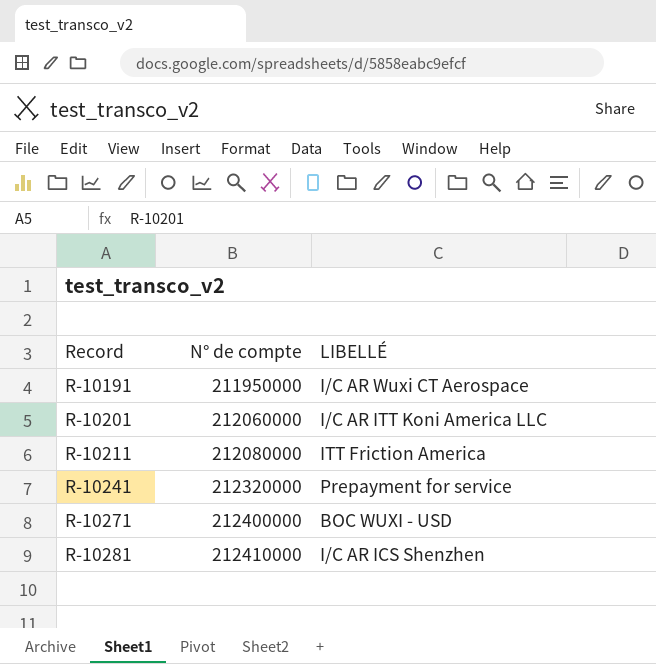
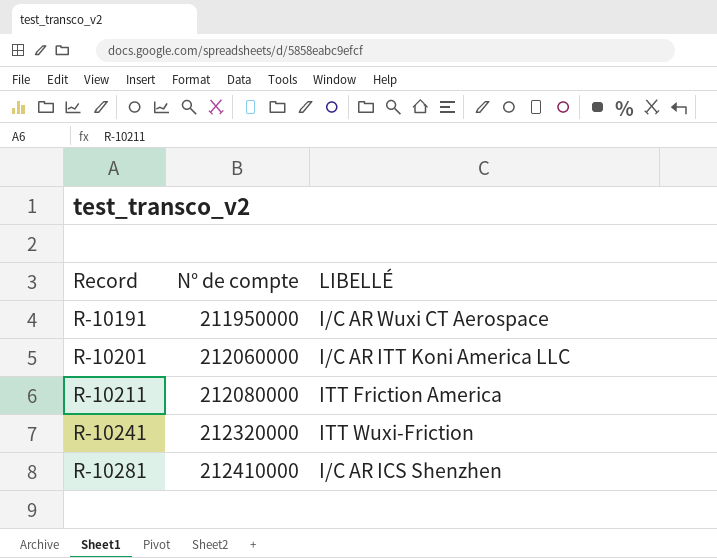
row R-10271: 212400000 | BOC WUXI - USD -> none
R-10241 | LIBELLÉ: Prepayment for service -> ITT Wuxi-Friction

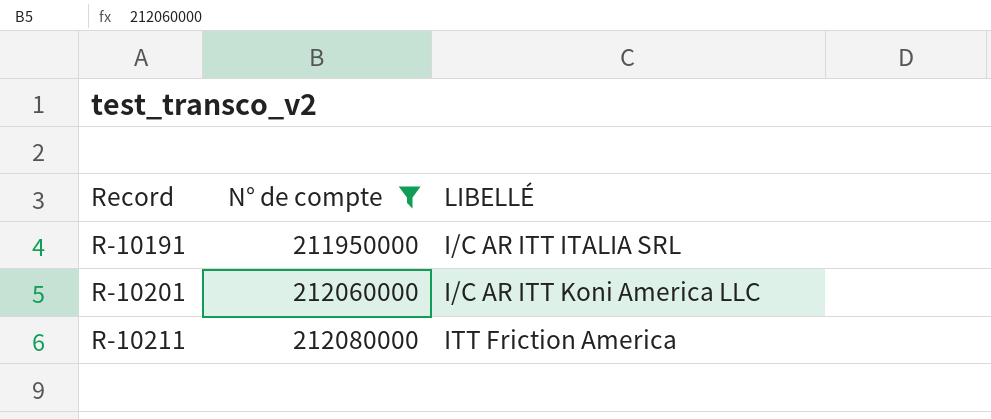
filter: none -> N° de compte <= 212080000
R-10191 | LIBELLÉ: I/C AR Wuxi CT Aerospace -> I/C AR ITT ITALIA SRL

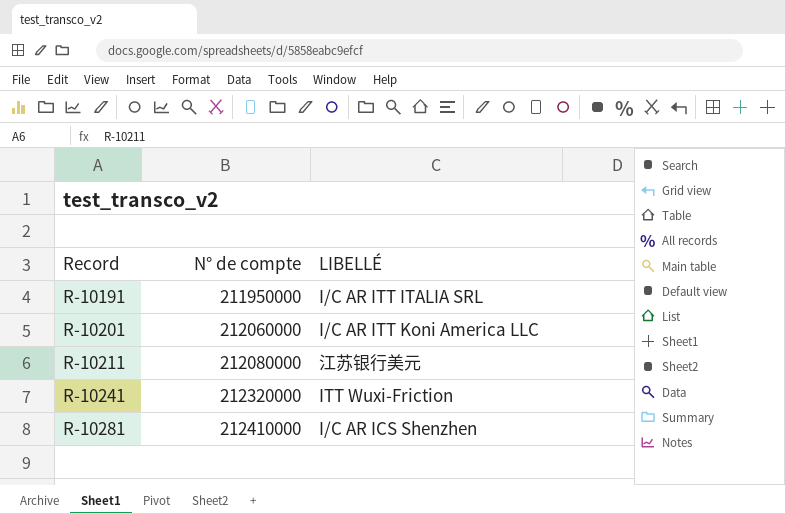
filter: N° de compte <= 212080000 -> none
R-10211 | LIBELLÉ: ITT Friction America -> 江苏银行美元

